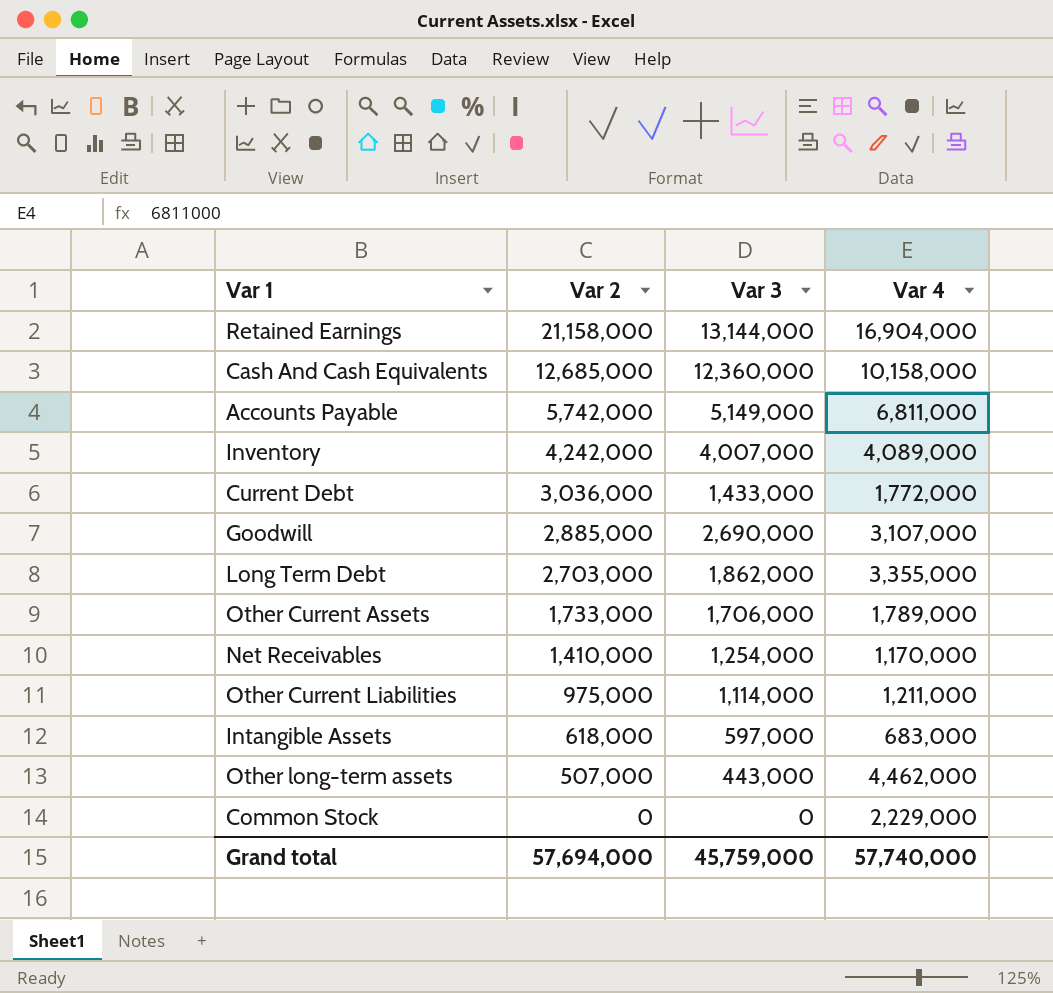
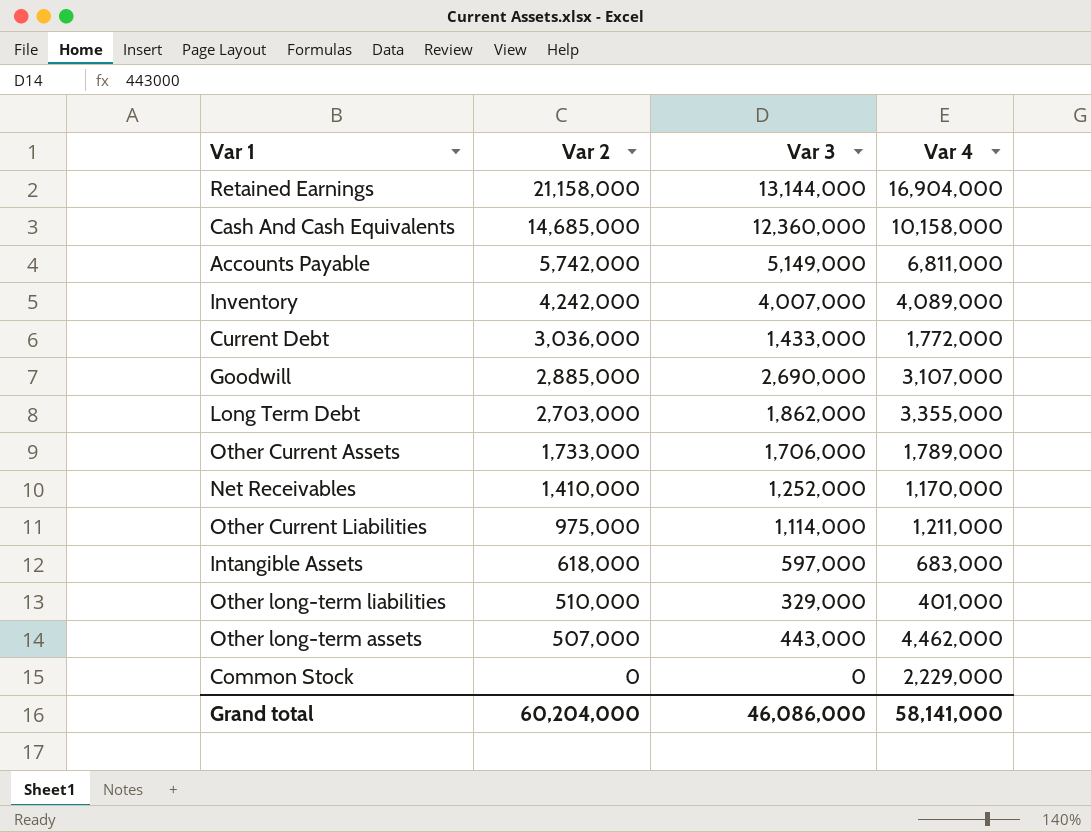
Cash And Cash Equivalents | Var 2: 12,685,000 -> 14,685,000
Net Receivables | Var 3: 1,254,000 -> 1,252,000
row Other long-term liabilities: none -> 510,000 | 329,000 | 401,000
Grand total | Var 2: 57,694,000 -> 60,204,000
Grand total | Var 3: 45,759,000 -> 46,086,000
Grand total | Var 4: 57,740,000 -> 58,141,000

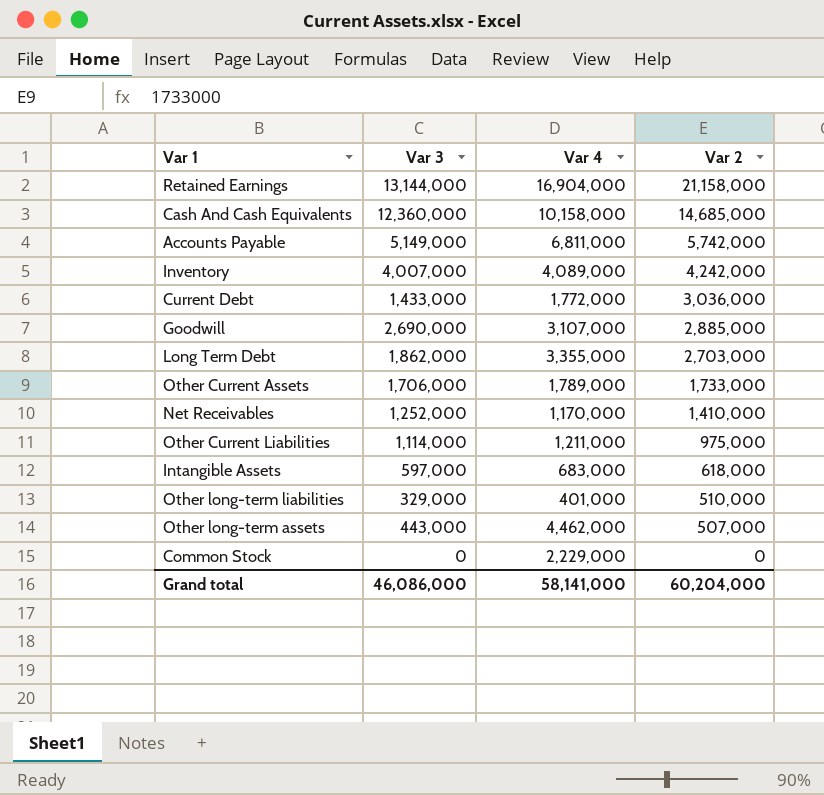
column Var 2 | position: 2 -> 4

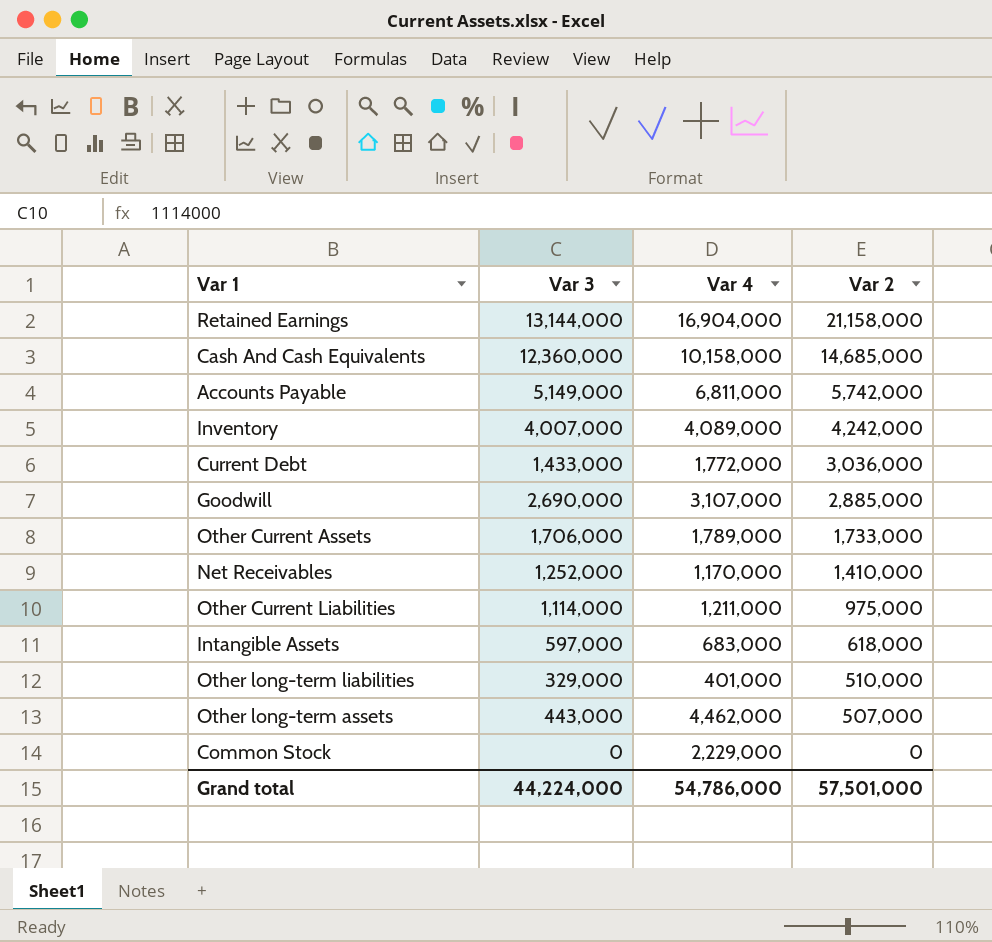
row Long Term Debt: 1,862,000 | 3,355,000 | 2,703,000 -> none
Grand total | Var 3: 46,086,000 -> 44,224,000
Grand total | Var 4: 58,141,000 -> 54,786,000
Grand total | Var 2: 60,204,000 -> 57,501,000

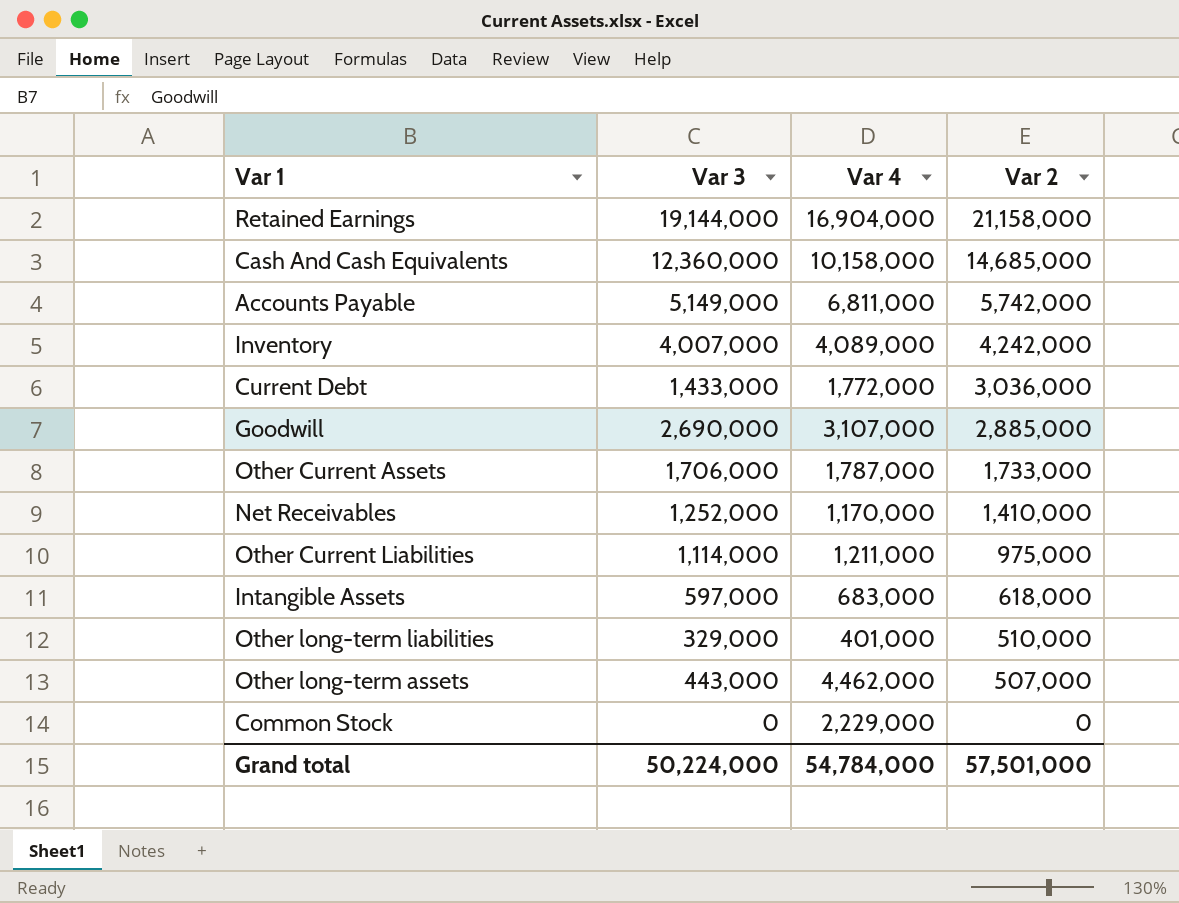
Retained Earnings | Var 3: 13,144,000 -> 19,144,000
Other Current Assets | Var 4: 1,789,000 -> 1,787,000
Grand total | Var 3: 44,224,000 -> 50,224,000
Grand total | Var 4: 54,786,000 -> 54,784,000

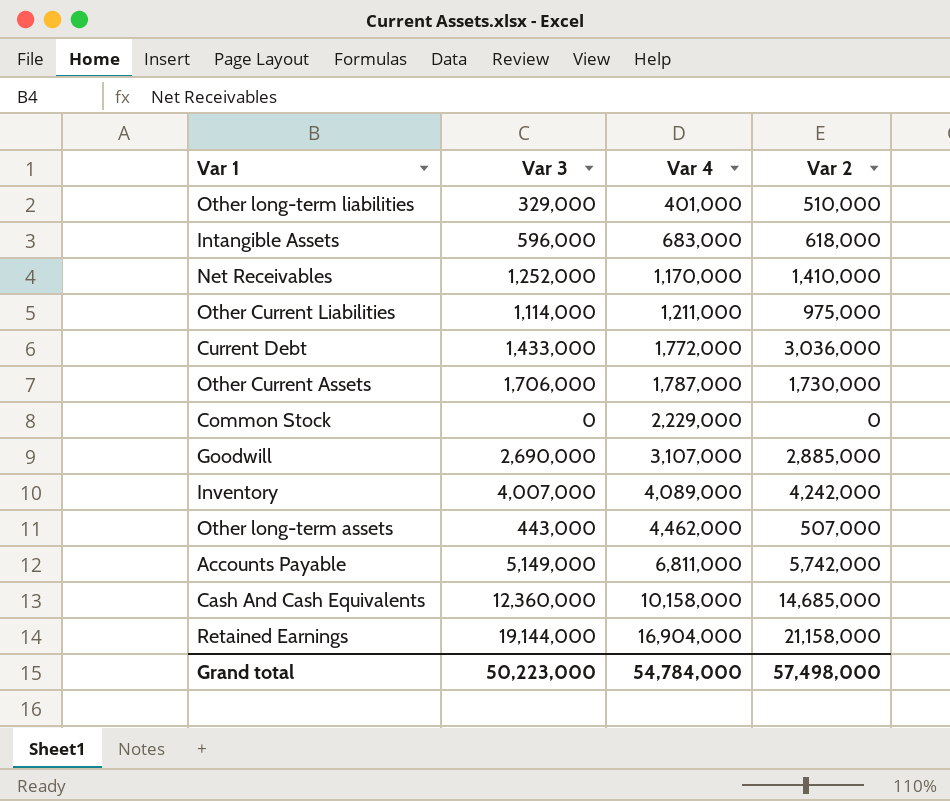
row order: Var 2 descending -> Var 4 ascending
Intangible Assets | Var 3: 597,000 -> 596,000
Other Current Assets | Var 2: 1,733,000 -> 1,730,000
Grand total | Var 3: 50,224,000 -> 50,223,000
Grand total | Var 2: 57,501,000 -> 57,498,000

